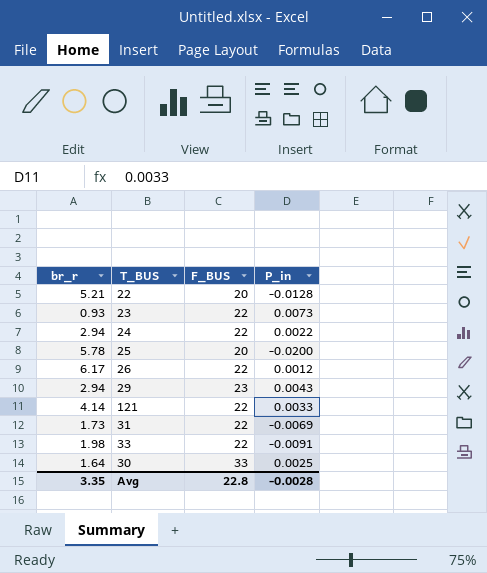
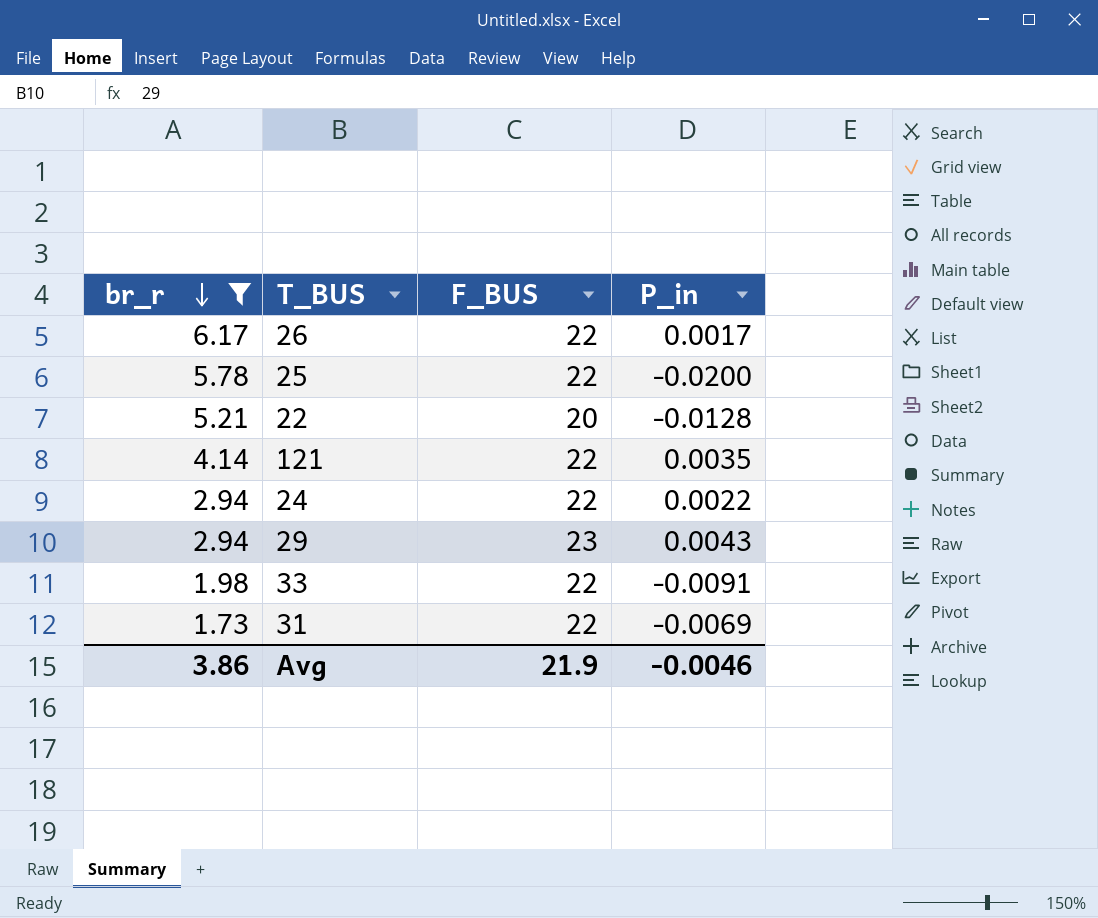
filter: none -> br_r >= 1.73
row order: none -> br_r descending
26 | P_in: 0.0012 -> 0.0017
25 | F_BUS: 20 -> 22
121 | P_in: 0.0033 -> 0.0035
Avg | br_r: 3.35 -> 3.86
Avg | F_BUS: 22.8 -> 21.9
Avg | P_in: -0.0028 -> -0.0046

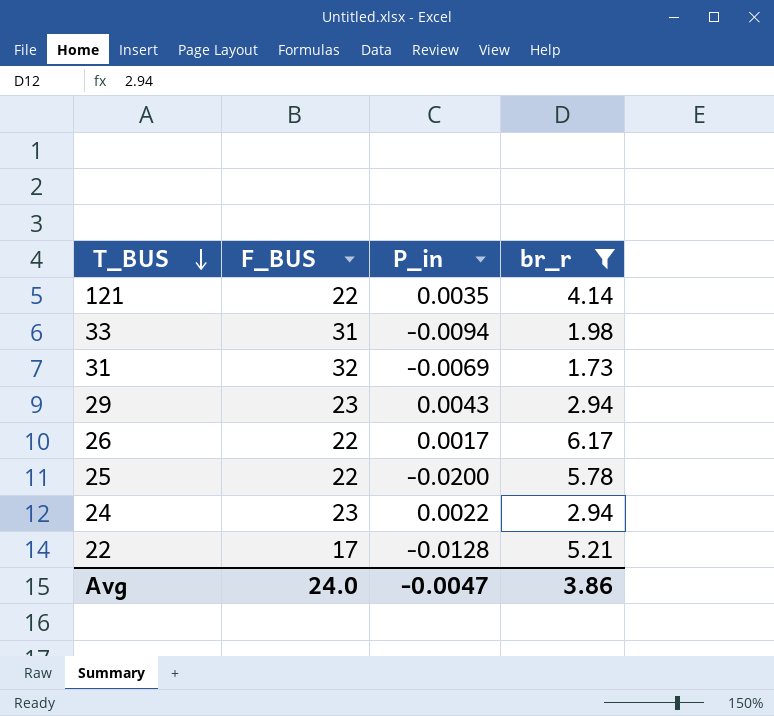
row order: br_r descending -> T_BUS descending
column br_r | position: 1 -> 4
33 | F_BUS: 22 -> 31
33 | P_in: -0.0091 -> -0.0094
31 | F_BUS: 22 -> 32
24 | F_BUS: 22 -> 23
22 | F_BUS: 20 -> 17
Avg | F_BUS: 21.9 -> 24.0
Avg | P_in: -0.0046 -> -0.0047

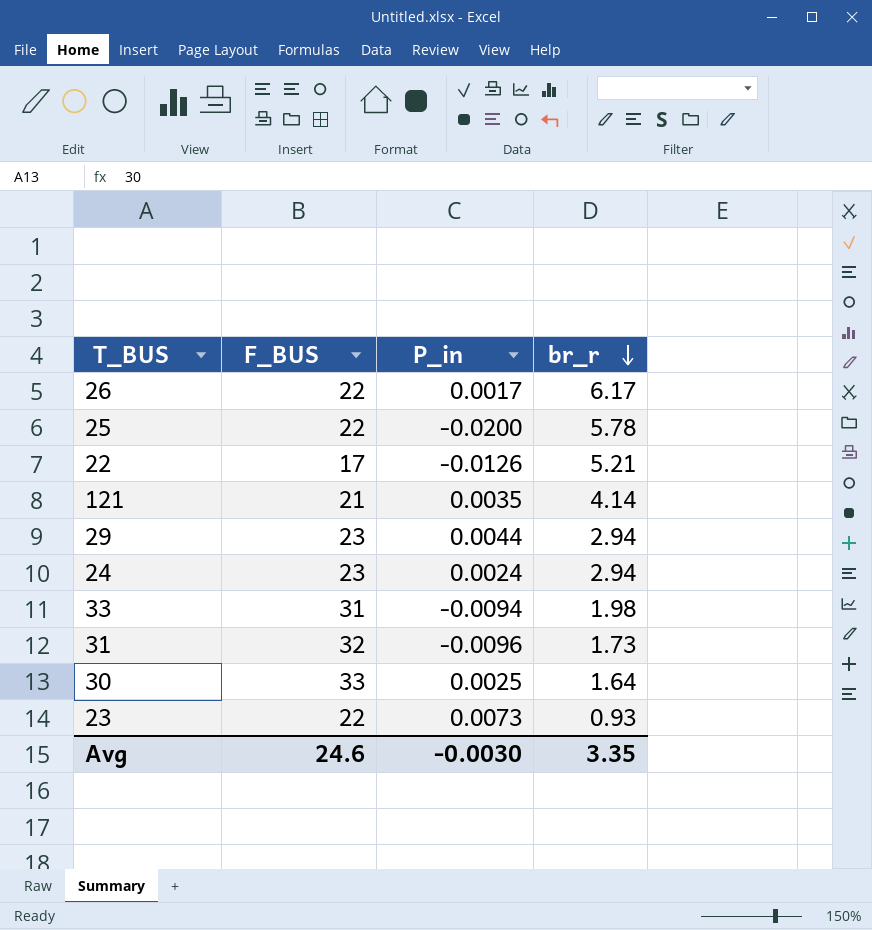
filter: br_r >= 1.73 -> none
row order: T_BUS descending -> br_r descending
22 | P_in: -0.0128 -> -0.0126
121 | F_BUS: 22 -> 21
29 | P_in: 0.0043 -> 0.0044
24 | P_in: 0.0022 -> 0.0024
31 | P_in: -0.0069 -> -0.0096
Avg | F_BUS: 24.0 -> 24.6
Avg | P_in: -0.0047 -> -0.0030
Avg | br_r: 3.86 -> 3.35

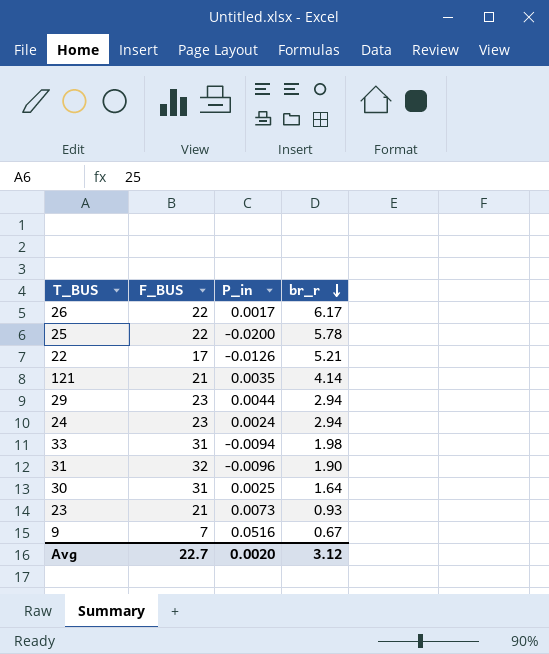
31 | br_r: 1.73 -> 1.90
30 | F_BUS: 33 -> 31
23 | F_BUS: 22 -> 21
row 9: none -> 7 | 0.0516 | 0.67
Avg | F_BUS: 24.6 -> 22.7
Avg | P_in: -0.0030 -> 0.0020
Avg | br_r: 3.35 -> 3.12

